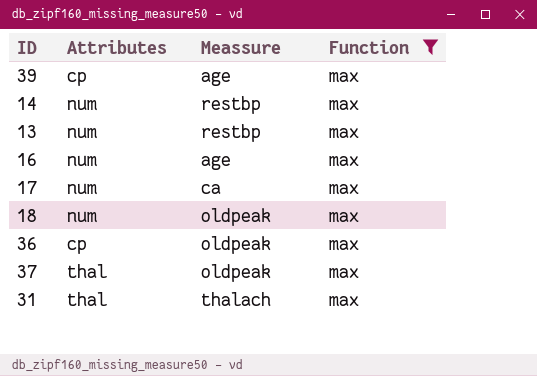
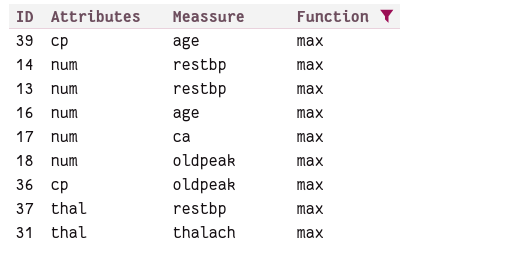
37 | Meassure: oldpeak -> restbp

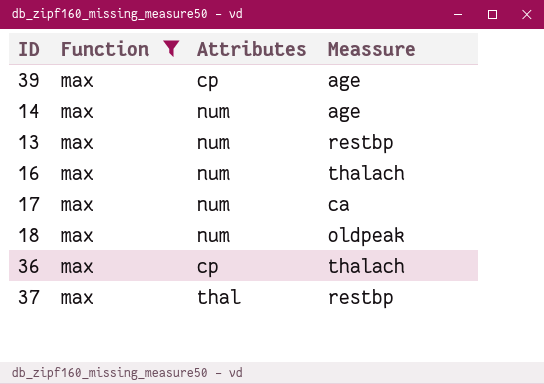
column Function | position: 4 -> 2
row 31: thal | thalach | max -> none
14 | Meassure: restbp -> age
16 | Meassure: age -> thalach
36 | Meassure: oldpeak -> thalach

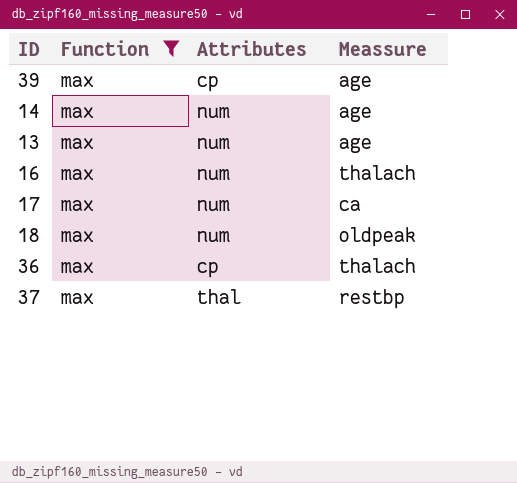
13 | Meassure: restbp -> age

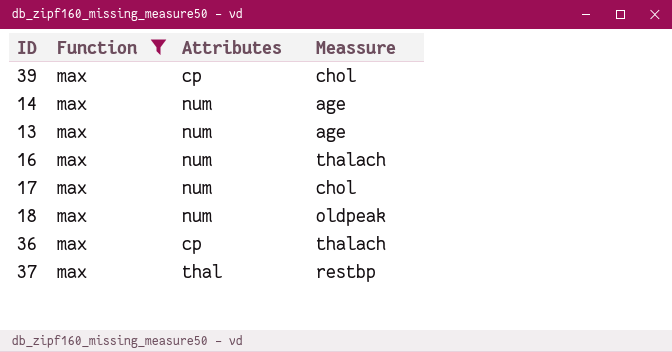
39 | Meassure: age -> chol
17 | Meassure: ca -> chol

